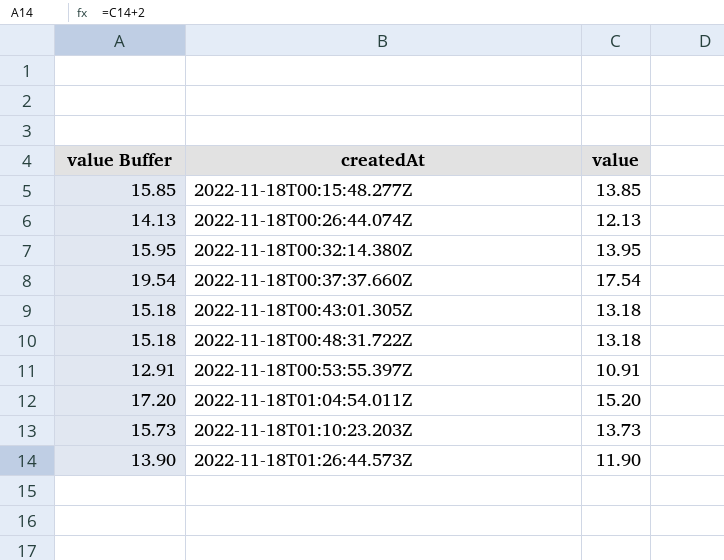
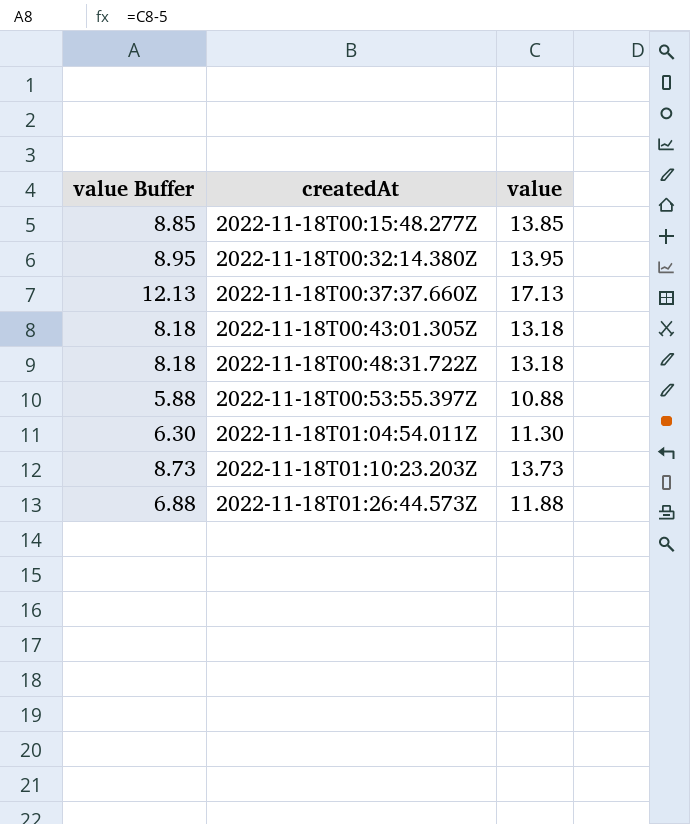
column value Buffer | formula: [value] + 2 -> [value] - 5
row 2022-11-18T00:26:44.074Z: 14.13 | 12.13 -> none
2022-11-18T00:37:37.660Z | value: 17.54 -> 17.13
2022-11-18T00:53:55.397Z | value: 10.91 -> 10.88
2022-11-18T01:04:54.011Z | value: 15.20 -> 11.30
2022-11-18T01:26:44.573Z | value: 11.90 -> 11.88

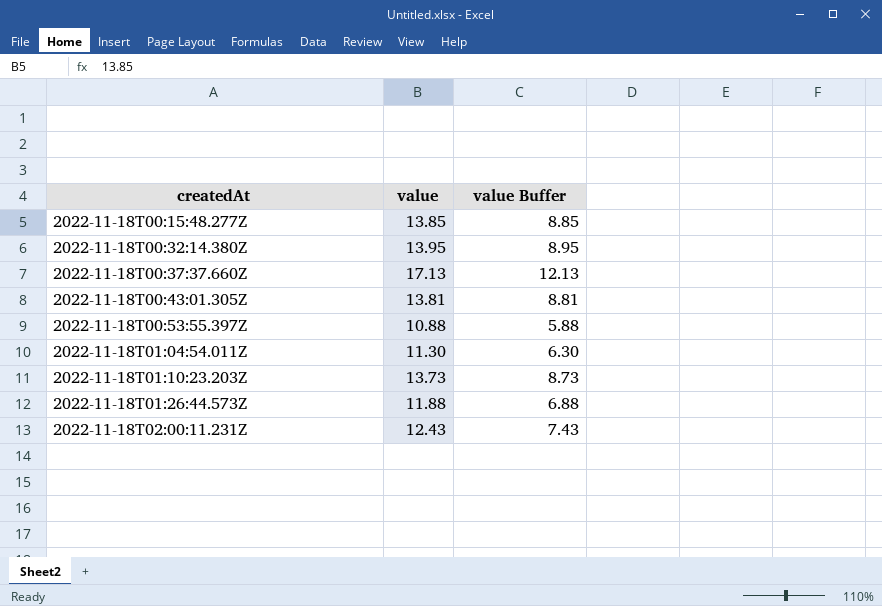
column value Buffer | position: 1 -> 3
row 2022-11-18T00:48:31.722Z: 8.18 | 13.18 -> none
2022-11-18T00:43:01.305Z | value: 13.18 -> 13.81
2022-11-18T00:43:01.305Z | value Buffer: 8.18 -> 8.81
row 2022-11-18T02:00:11.231Z: none -> 12.43 | 7.43

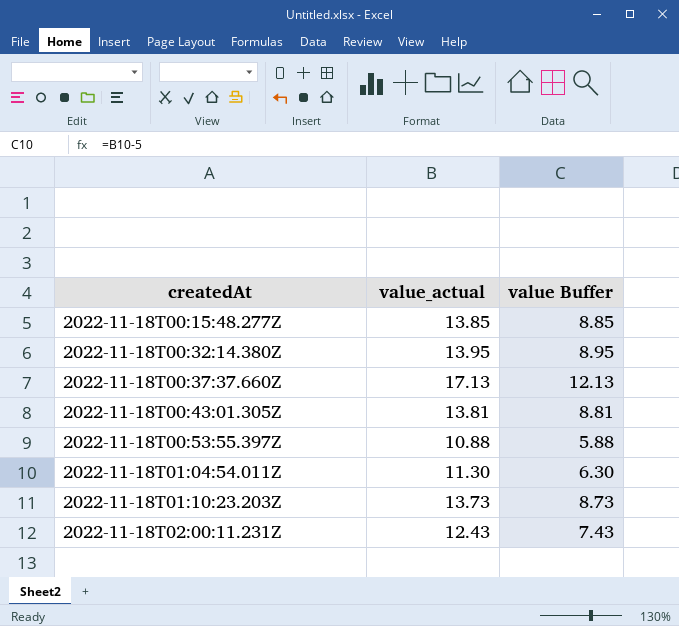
column name: value -> value_actual
row 2022-11-18T01:26:44.573Z: 11.88 | 6.88 -> none

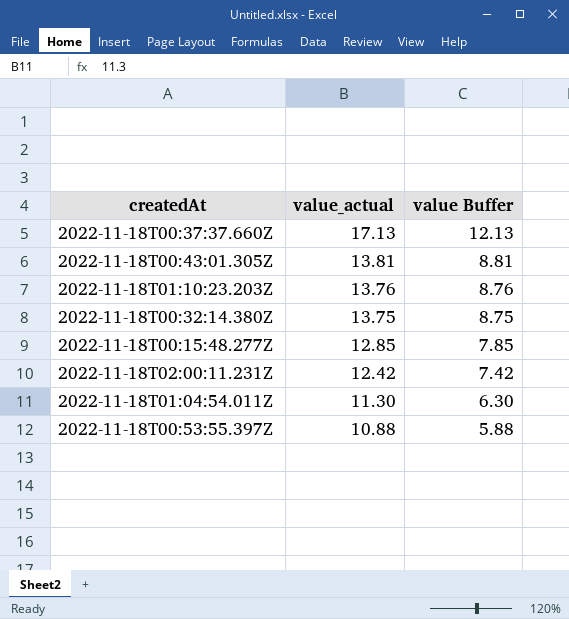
row order: createdAt ascending -> value_actual descending
2022-11-18T01:10:23.203Z | value_actual: 13.73 -> 13.76
2022-11-18T01:10:23.203Z | value Buffer: 8.73 -> 8.76
2022-11-18T00:32:14.380Z | value_actual: 13.95 -> 13.75
2022-11-18T00:32:14.380Z | value Buffer: 8.95 -> 8.75
2022-11-18T00:15:48.277Z | value_actual: 13.85 -> 12.85
2022-11-18T00:15:48.277Z | value Buffer: 8.85 -> 7.85
2022-11-18T02:00:11.231Z | value_actual: 12.43 -> 12.42
2022-11-18T02:00:11.231Z | value Buffer: 7.43 -> 7.42

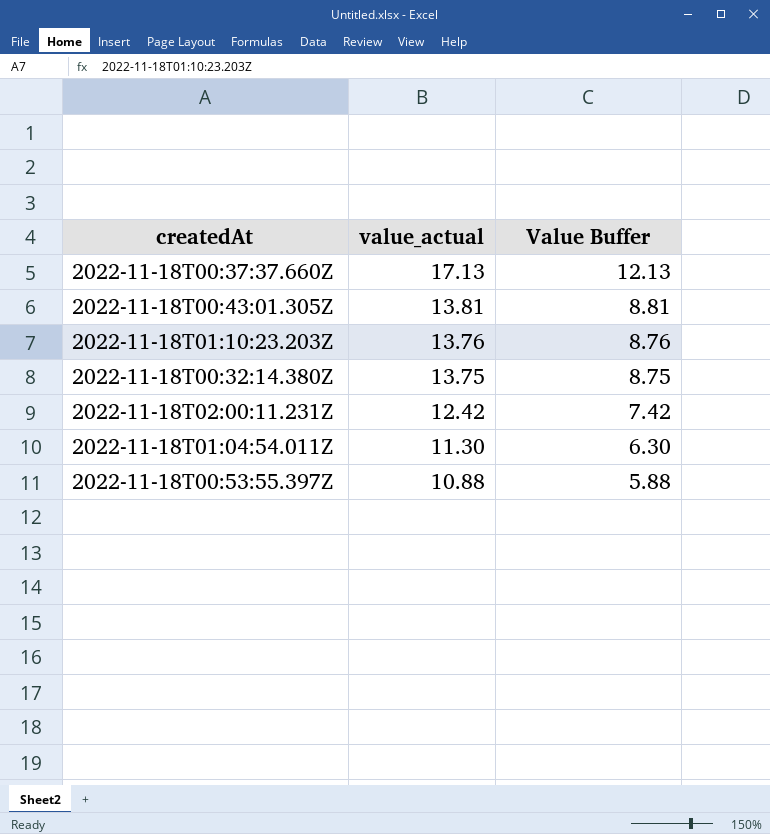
column name: value Buffer -> Value Buffer
row 2022-11-18T00:15:48.277Z: 12.85 | 7.85 -> none

